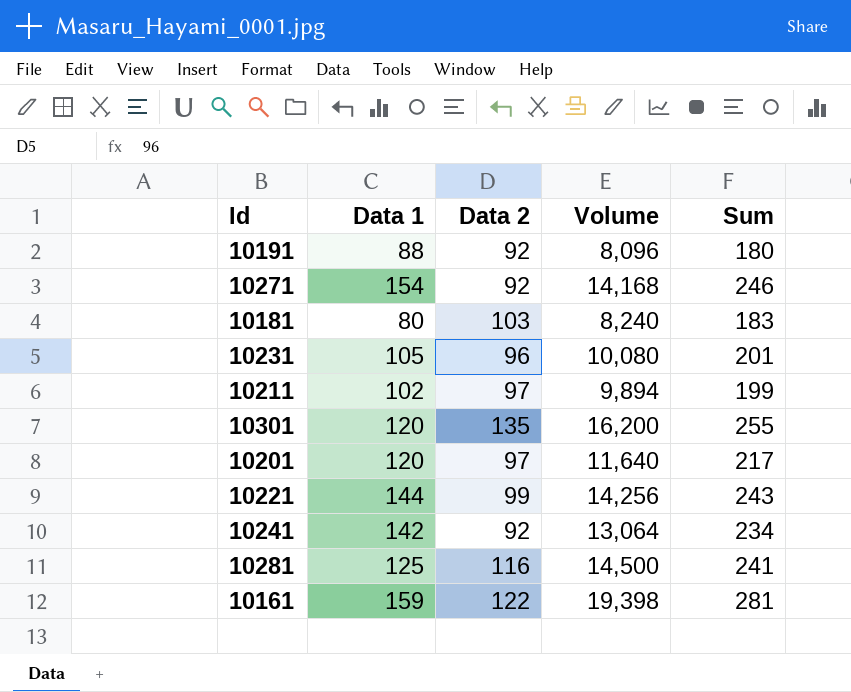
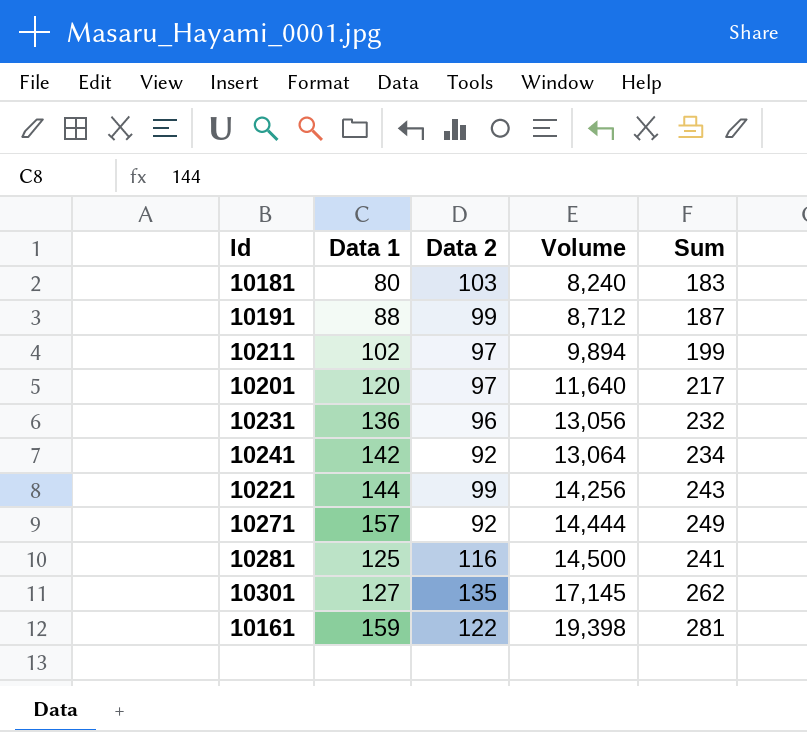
row order: none -> Volume ascending
10191 | Data 2: 92 -> 99
10191 | Volume: 8,096 -> 8,712
10191 | Sum: 180 -> 187
10231 | Data 1: 105 -> 136
10231 | Volume: 10,080 -> 13,056
10231 | Sum: 201 -> 232
10271 | Data 1: 154 -> 157
10271 | Volume: 14,168 -> 14,444
10271 | Sum: 246 -> 249
10301 | Data 1: 120 -> 127
10301 | Volume: 16,200 -> 17,145
10301 | Sum: 255 -> 262

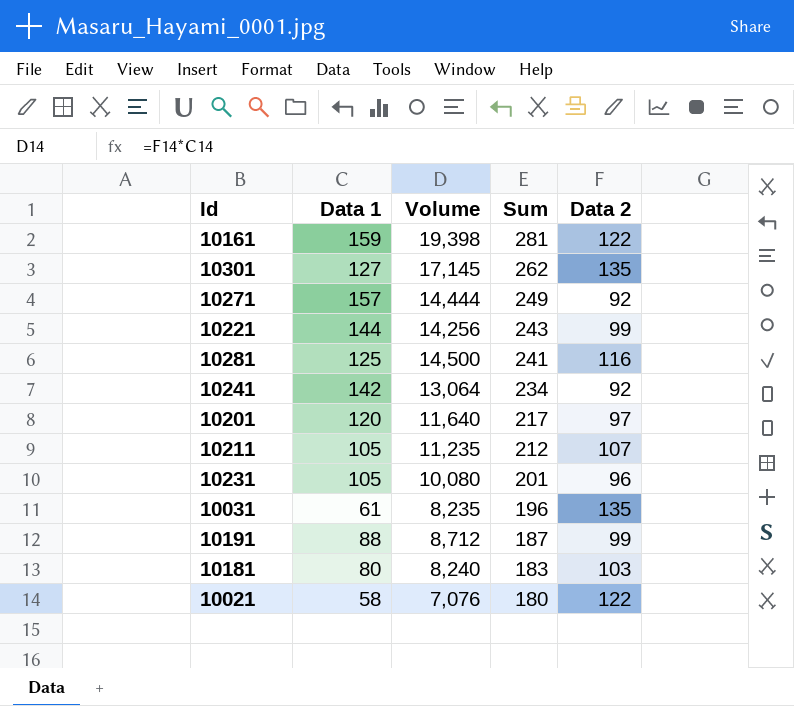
row order: Volume ascending -> Sum descending
column Data 2 | position: 3 -> 5
10211 | Data 1: 102 -> 105
10211 | Volume: 9,894 -> 11,235
10211 | Sum: 199 -> 212
10211 | Data 2: 97 -> 107
10231 | Data 1: 136 -> 105
10231 | Volume: 13,056 -> 10,080
10231 | Sum: 232 -> 201
row 10031: none -> 61 | 8,235 | 196 | 135
row 10021: none -> 58 | 7,076 | 180 | 122

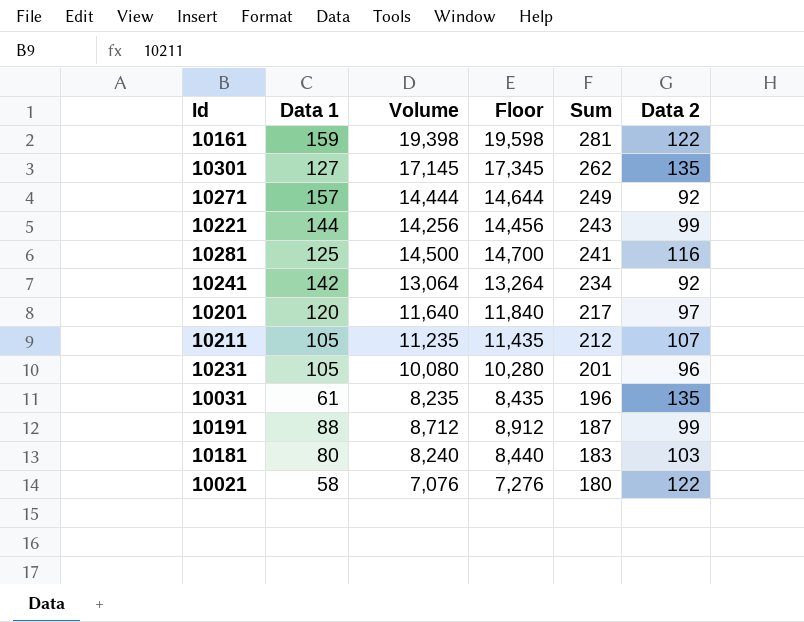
column Floor | formula: none -> [Volume] + 200

